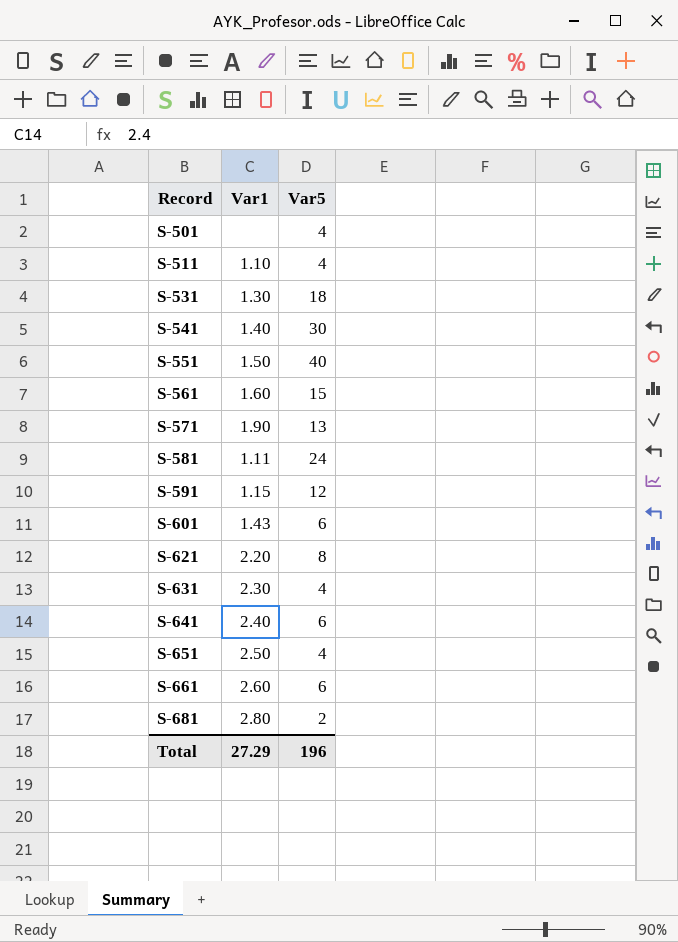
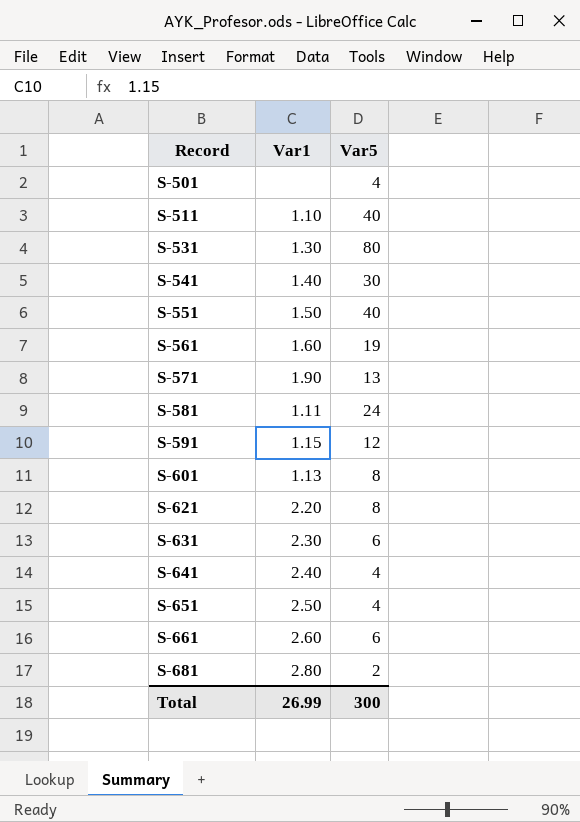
S-511 | Var5: 4 -> 40
S-531 | Var5: 18 -> 80
S-561 | Var5: 15 -> 19
S-601 | Var1: 1.43 -> 1.13
S-601 | Var5: 6 -> 8
S-631 | Var5: 4 -> 6
S-641 | Var5: 6 -> 4
Total | Var1: 27.29 -> 26.99
Total | Var5: 196 -> 300

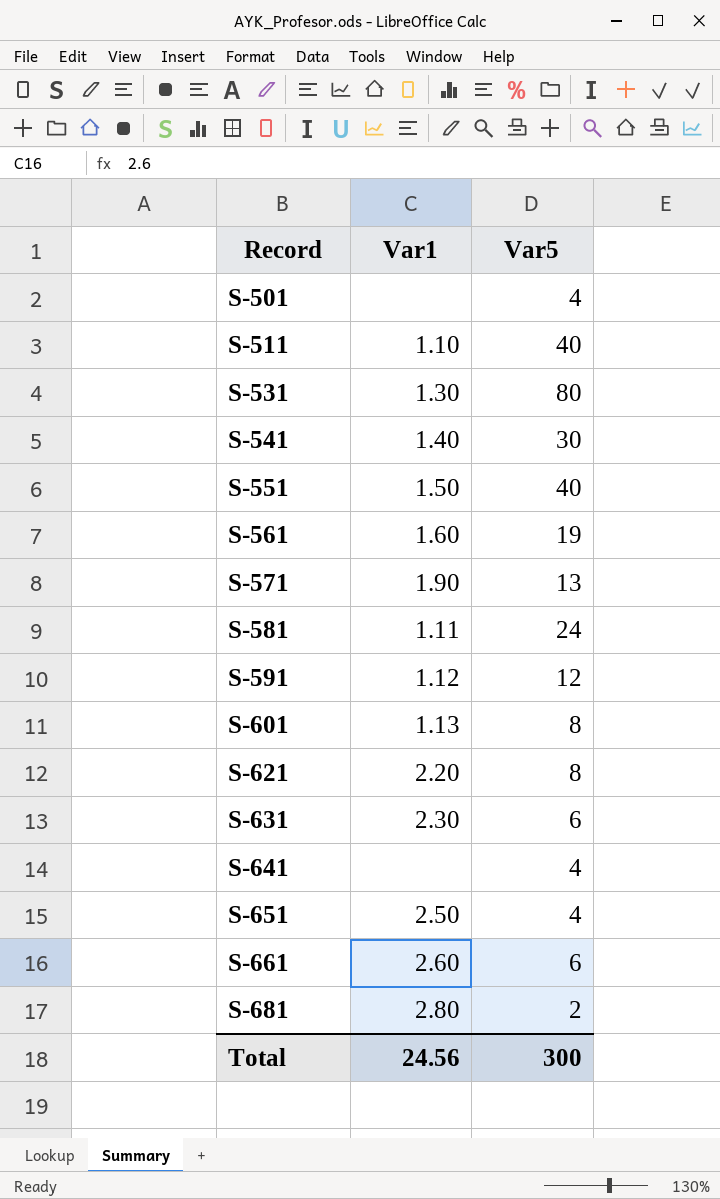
S-591 | Var1: 1.15 -> 1.12
S-641 | Var1: 2.40 -> none
Total | Var1: 26.99 -> 24.56

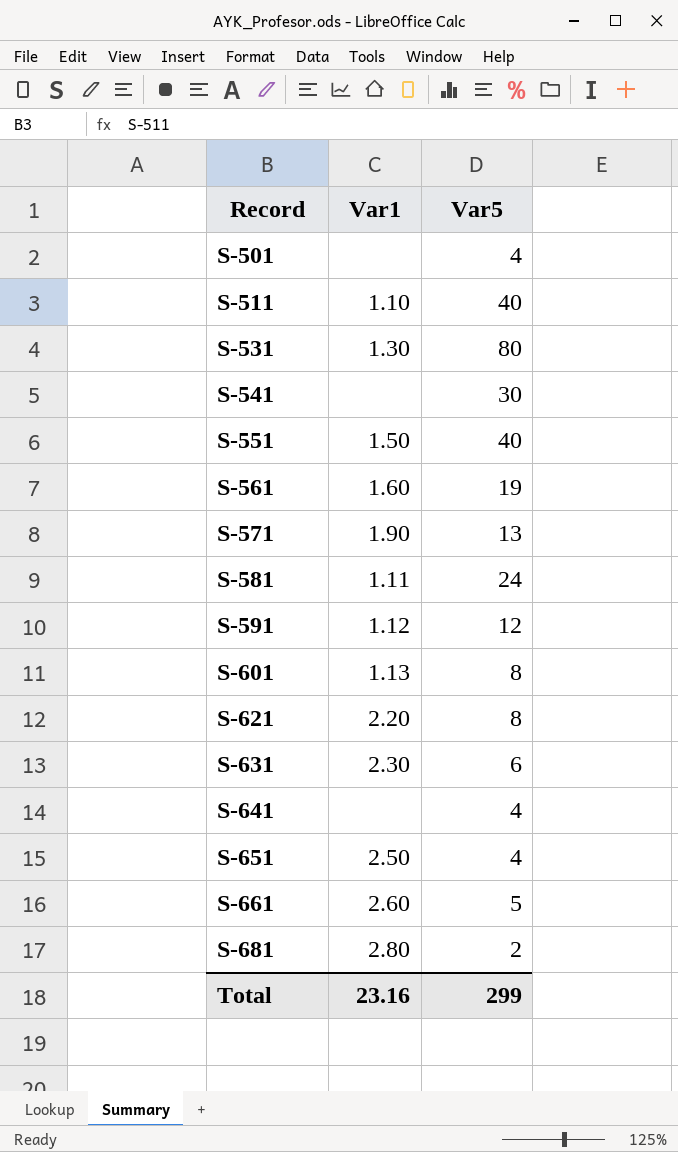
S-541 | Var1: 1.40 -> none
S-661 | Var5: 6 -> 5
Total | Var1: 24.56 -> 23.16
Total | Var5: 300 -> 299

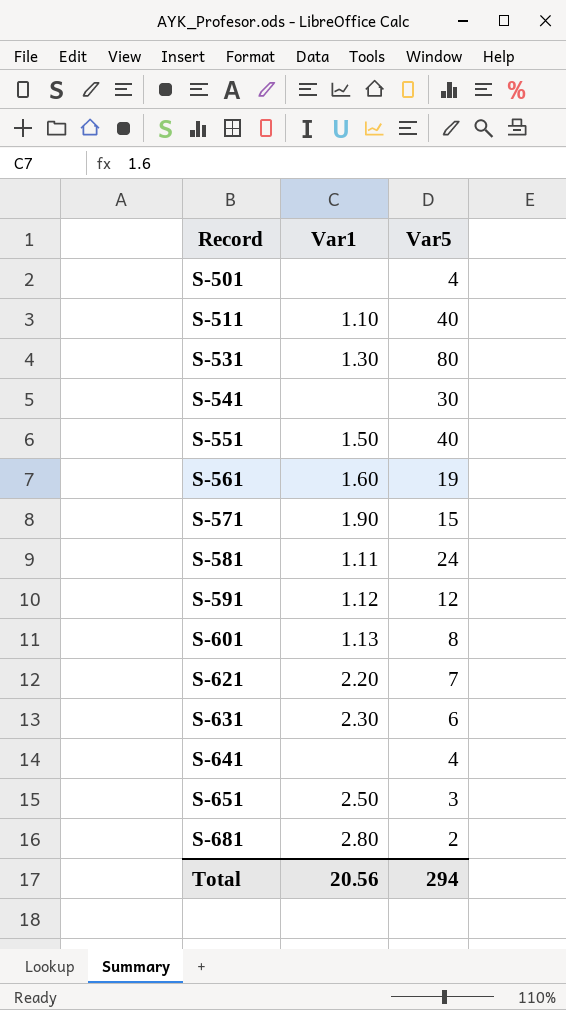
row S-661: 2.60 | 5 -> none
S-571 | Var5: 13 -> 15
S-621 | Var5: 8 -> 7
S-651 | Var5: 4 -> 3
Total | Var1: 23.16 -> 20.56
Total | Var5: 299 -> 294

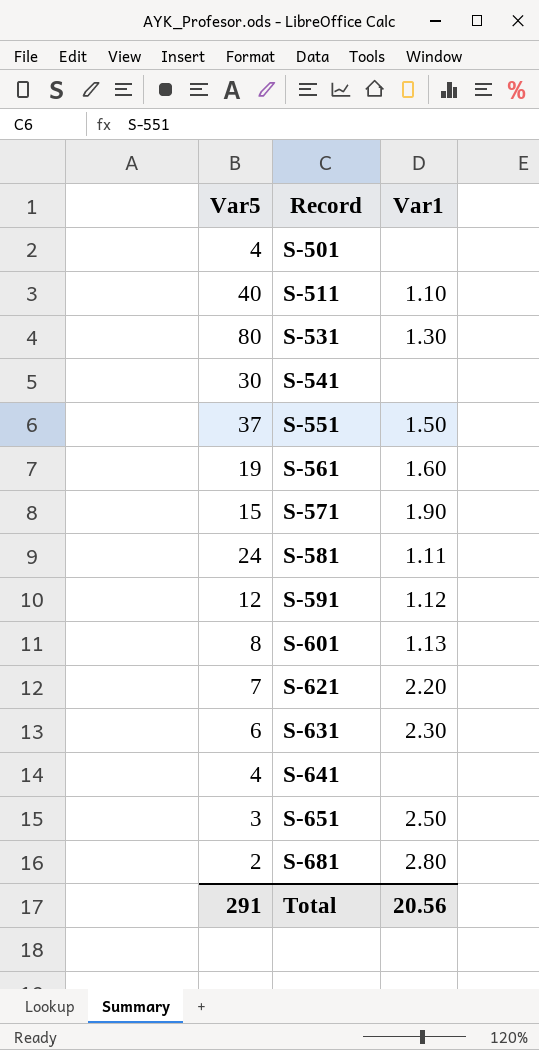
column Var5 | position: 3 -> 1
S-551 | Var5: 40 -> 37
Total | Var5: 294 -> 291

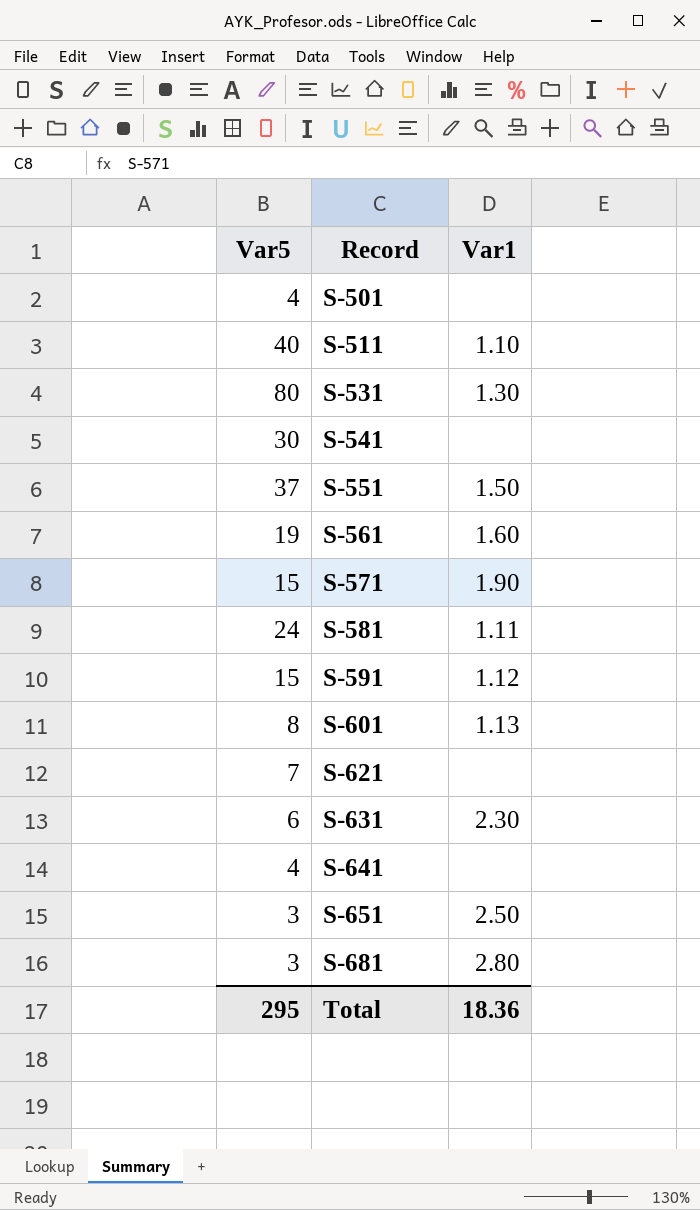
S-591 | Var5: 12 -> 15
S-621 | Var1: 2.20 -> none
S-681 | Var5: 2 -> 3
Total | Var5: 291 -> 295
Total | Var1: 20.56 -> 18.36

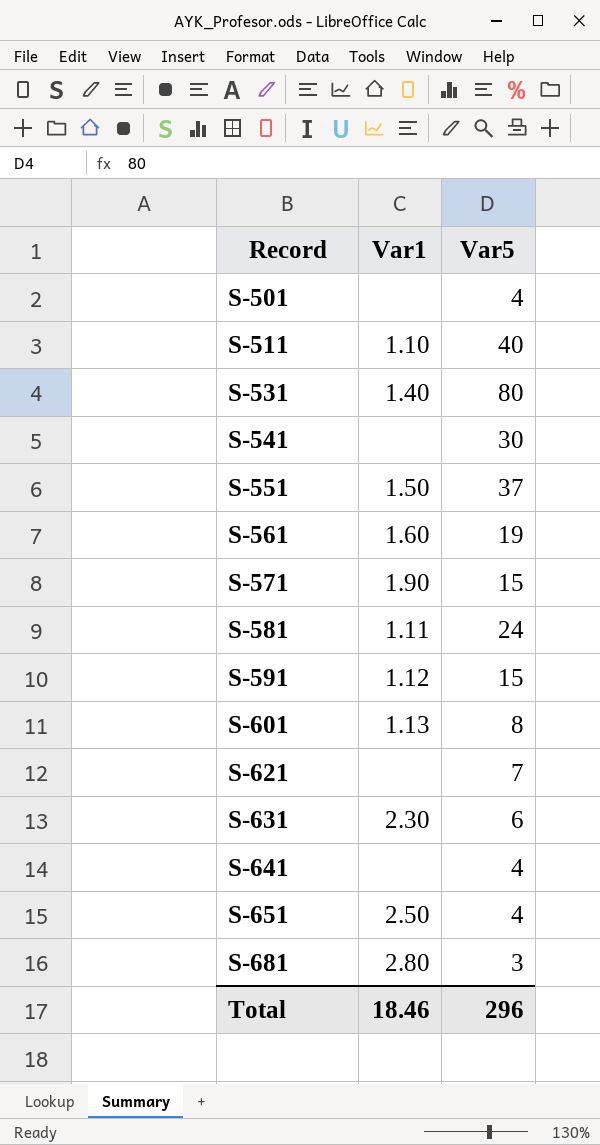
column Var5 | position: 1 -> 3
S-531 | Var1: 1.30 -> 1.40
S-651 | Var5: 3 -> 4
Total | Var1: 18.36 -> 18.46
Total | Var5: 295 -> 296

